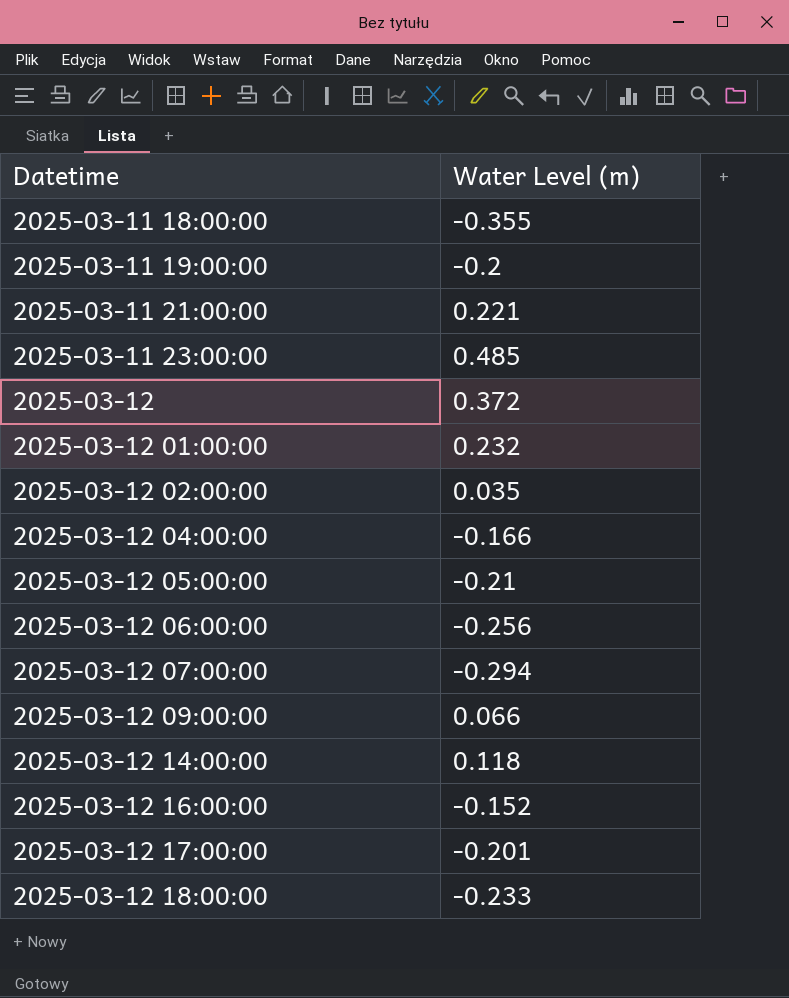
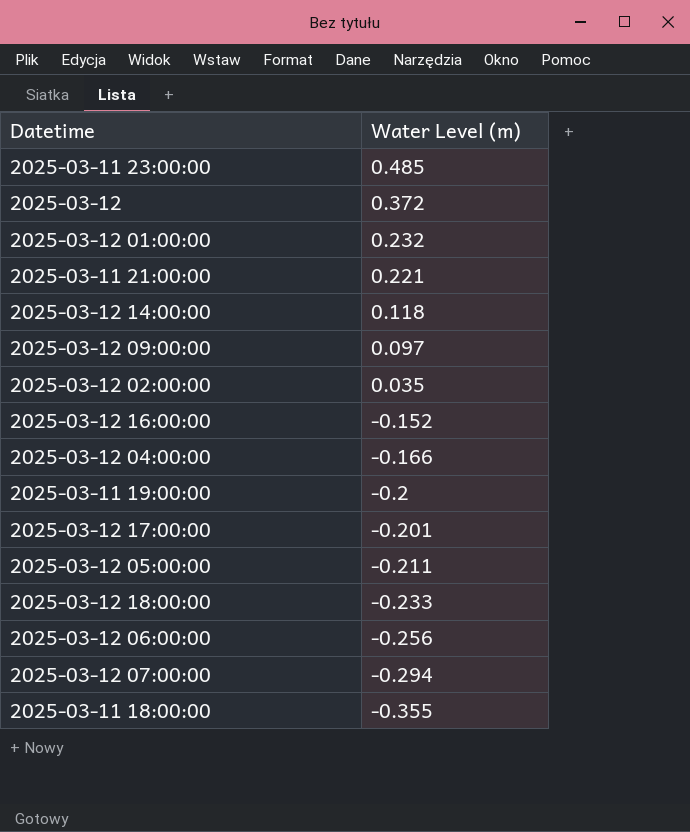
row order: Datetime ascending -> Water Level (m) descending
2025-03-12 09:00:00 | Water Level (m): 0.066 -> 0.097
2025-03-12 05:00:00 | Water Level (m): -0.21 -> -0.211

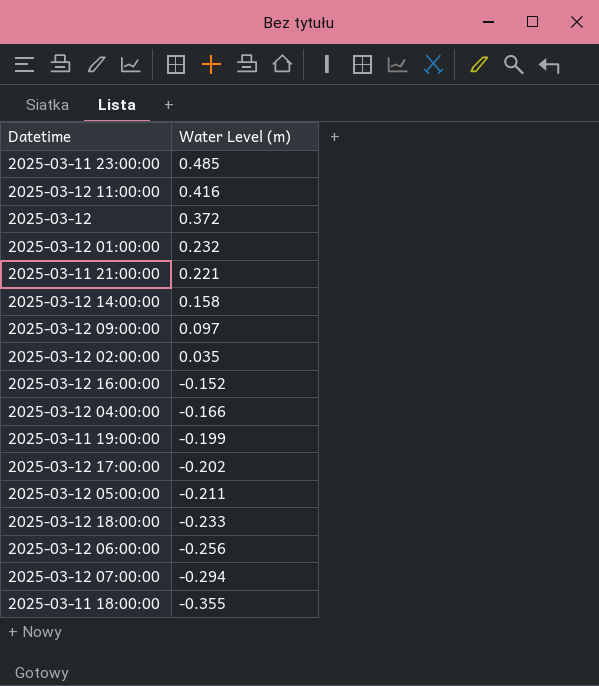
row 2025-03-12 11:00:00: none -> 0.416
2025-03-12 14:00:00 | Water Level (m): 0.118 -> 0.158
2025-03-11 19:00:00 | Water Level (m): -0.2 -> -0.199
2025-03-12 17:00:00 | Water Level (m): -0.201 -> -0.202

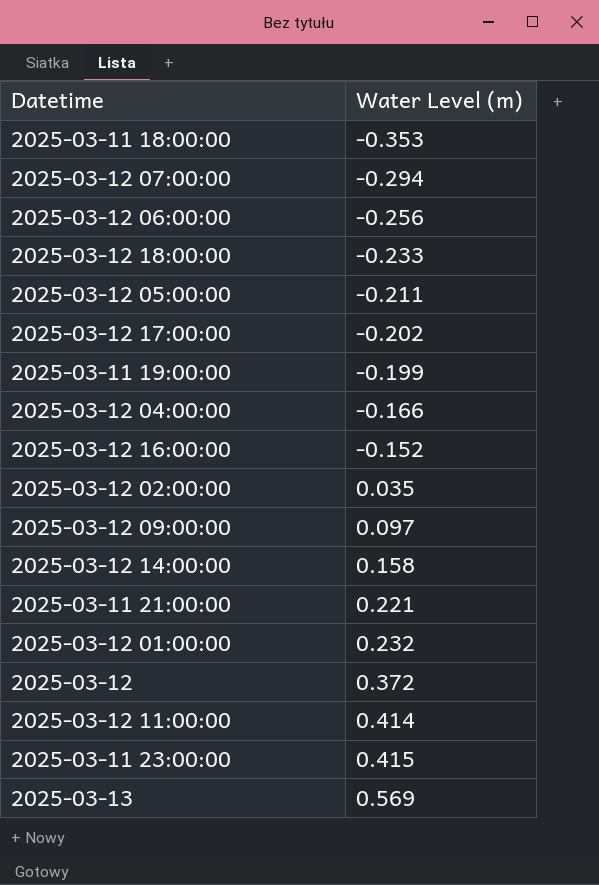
row order: Water Level (m) descending -> Water Level (m) ascending
2025-03-11 18:00:00 | Water Level (m): -0.355 -> -0.353
2025-03-12 11:00:00 | Water Level (m): 0.416 -> 0.414
2025-03-11 23:00:00 | Water Level (m): 0.485 -> 0.415
row 2025-03-13: none -> 0.569

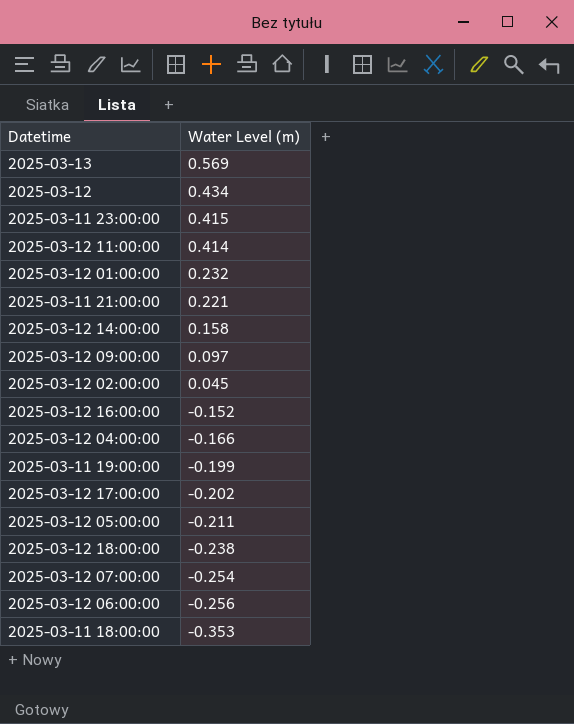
row order: Water Level (m) ascending -> Water Level (m) descending
2025-03-12 | Water Level (m): 0.372 -> 0.434
2025-03-12 02:00:00 | Water Level (m): 0.035 -> 0.045
2025-03-12 18:00:00 | Water Level (m): -0.233 -> -0.238
2025-03-12 07:00:00 | Water Level (m): -0.294 -> -0.254

